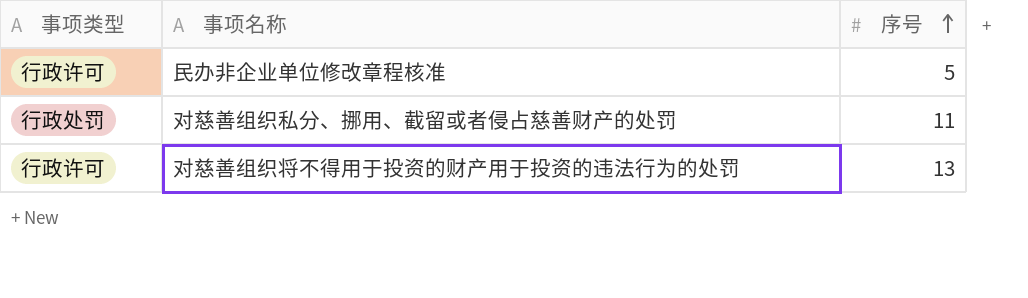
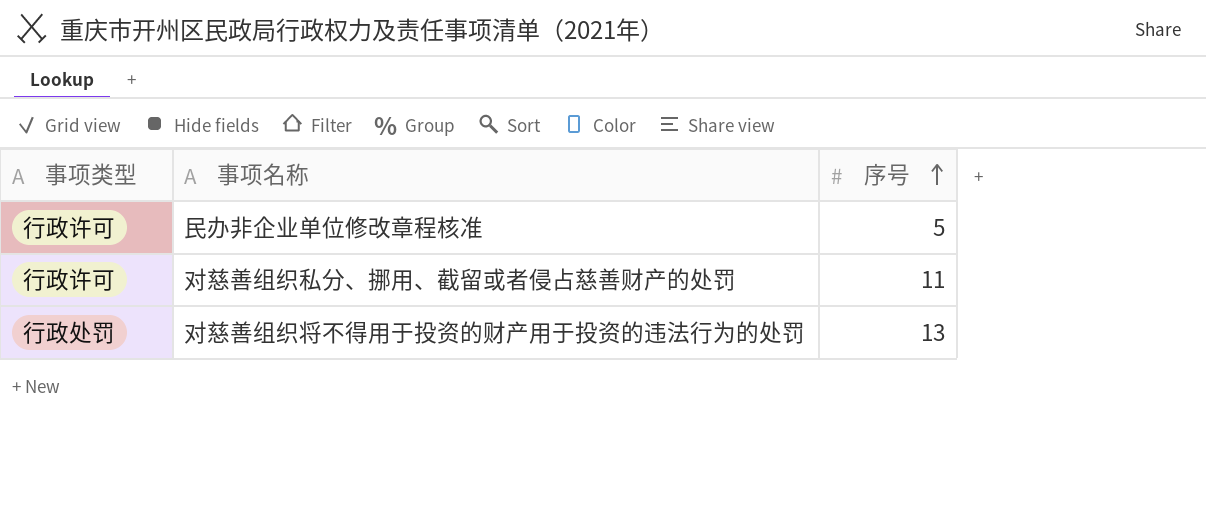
对慈善组织私分、挪用、截留或者侵占慈善财产的处罚 | 事项类型: 行政处罚 -> 行政许可
对慈善组织将不得用于投资的财产用于投资的违法行为的处罚 | 事项类型: 行政许可 -> 行政处罚

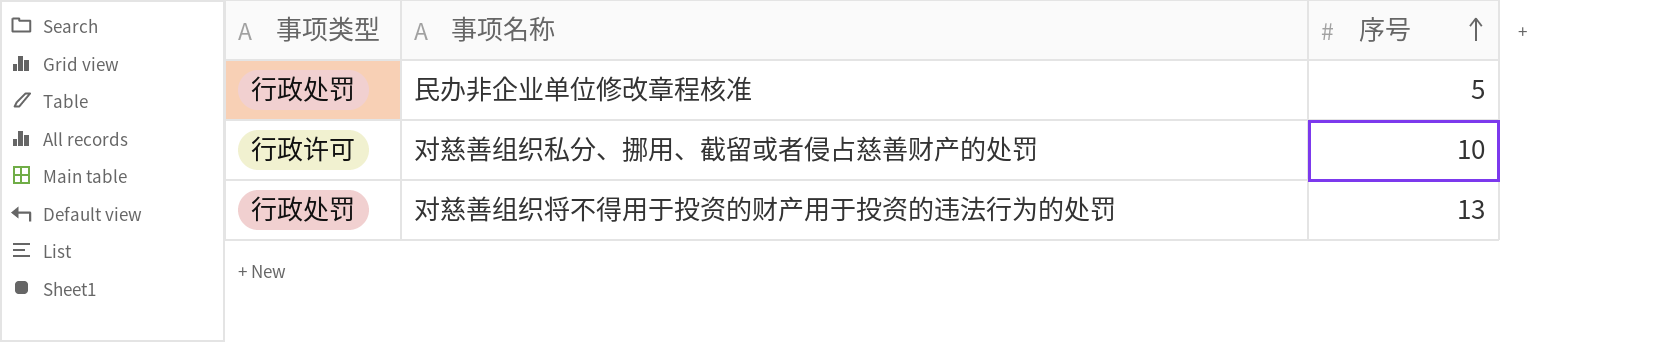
民办非企业单位修改章程核准 | 事项类型: 行政许可 -> 行政处罚
对慈善组织私分、挪用、截留或者侵占慈善财产的处罚 | 序号: 11 -> 10

